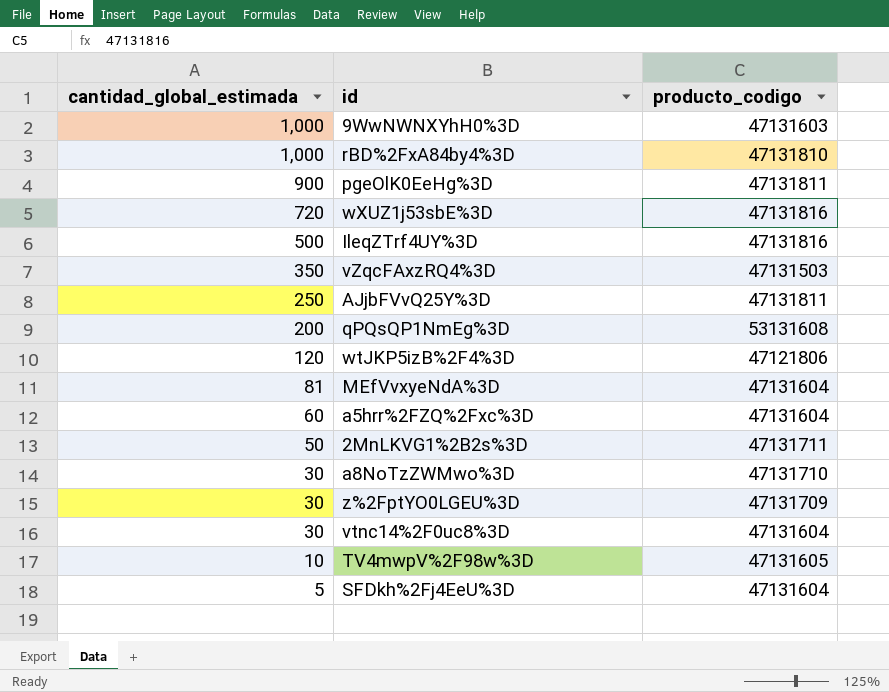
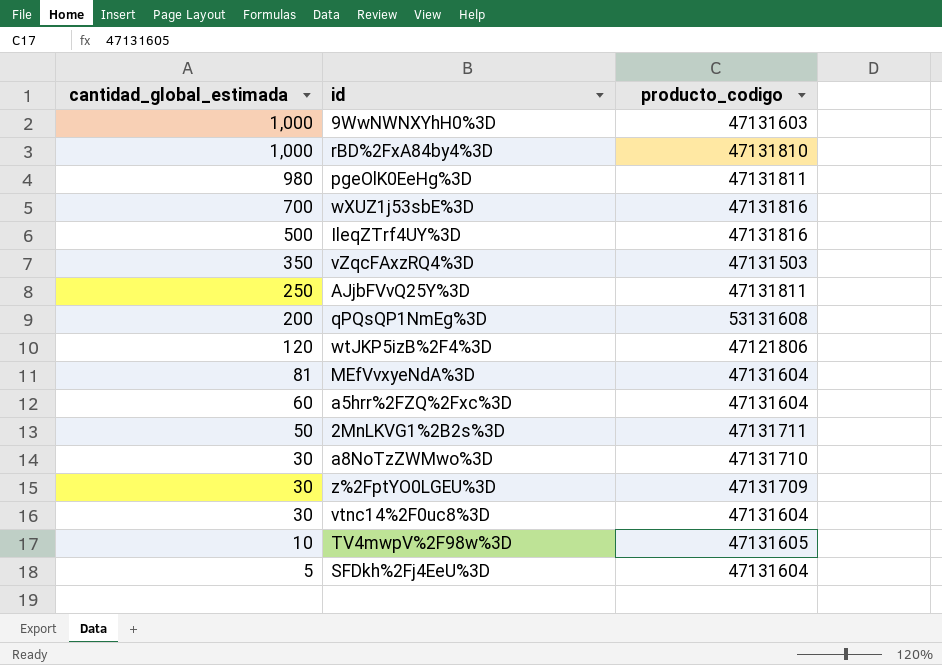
pgeOlK0EeHg%3D | cantidad_global_estimada: 900 -> 980
wXUZ1j53sbE%3D | cantidad_global_estimada: 720 -> 700

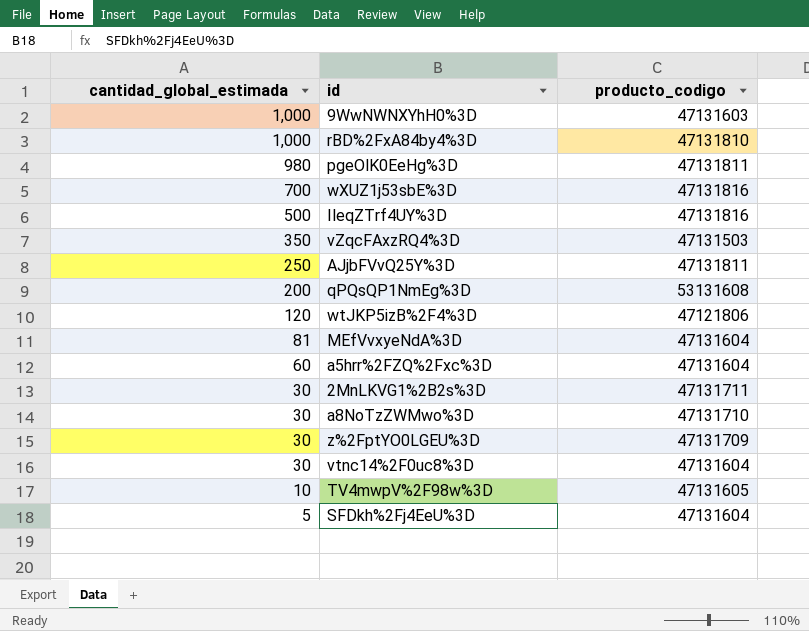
2MnLKVG1%2B2s%3D | cantidad_global_estimada: 50 -> 30

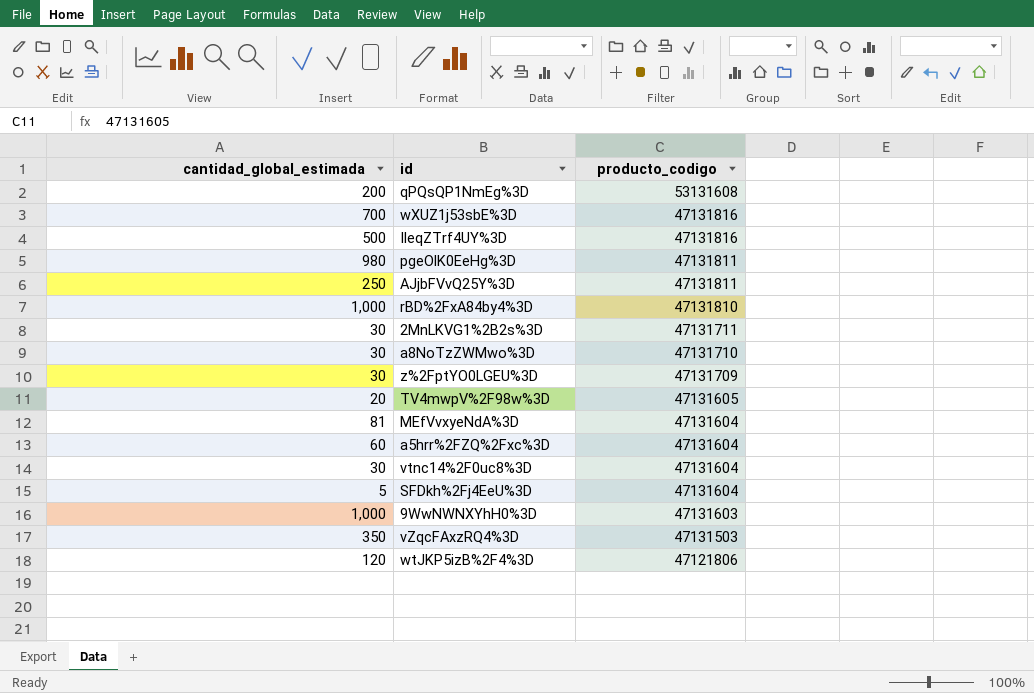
row order: cantidad_global_estimada descending -> producto_codigo descending
TV4mwpV%2F98w%3D | cantidad_global_estimada: 10 -> 20

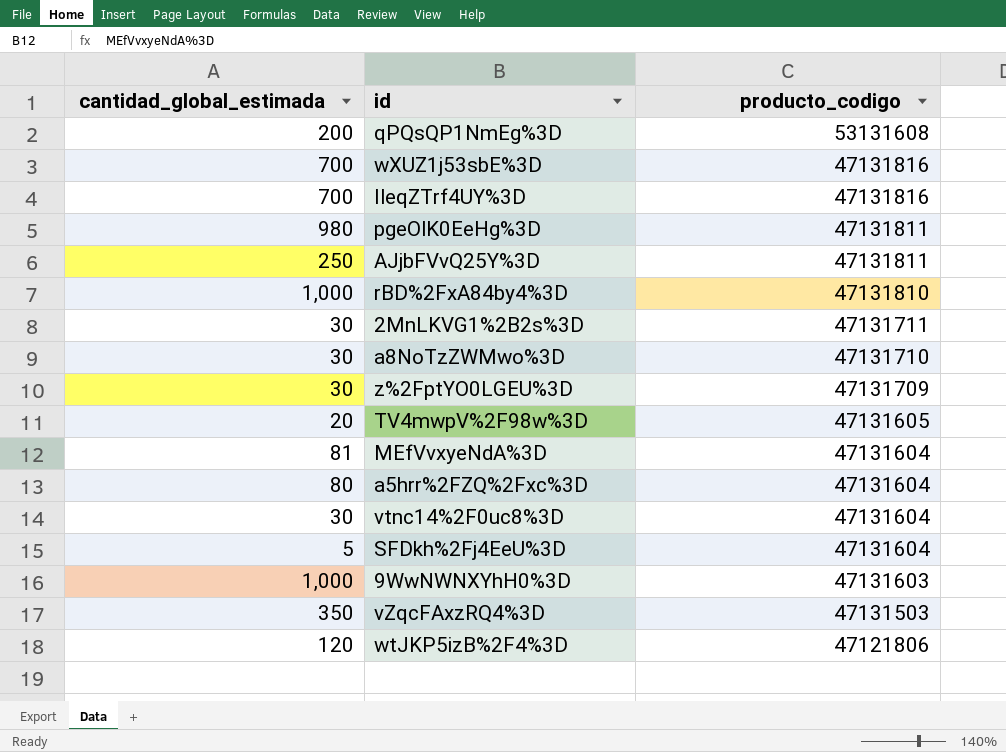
IleqZTrf4UY%3D | cantidad_global_estimada: 500 -> 700
a5hrr%2FZQ%2Fxc%3D | cantidad_global_estimada: 60 -> 80

